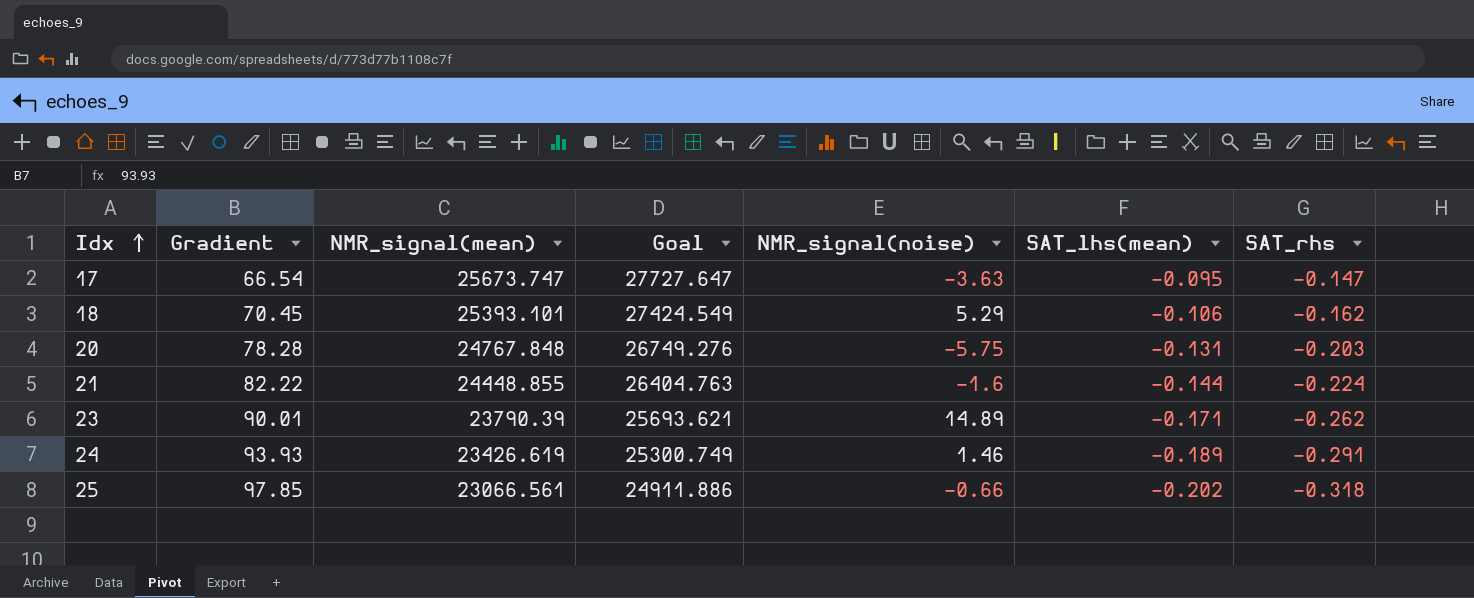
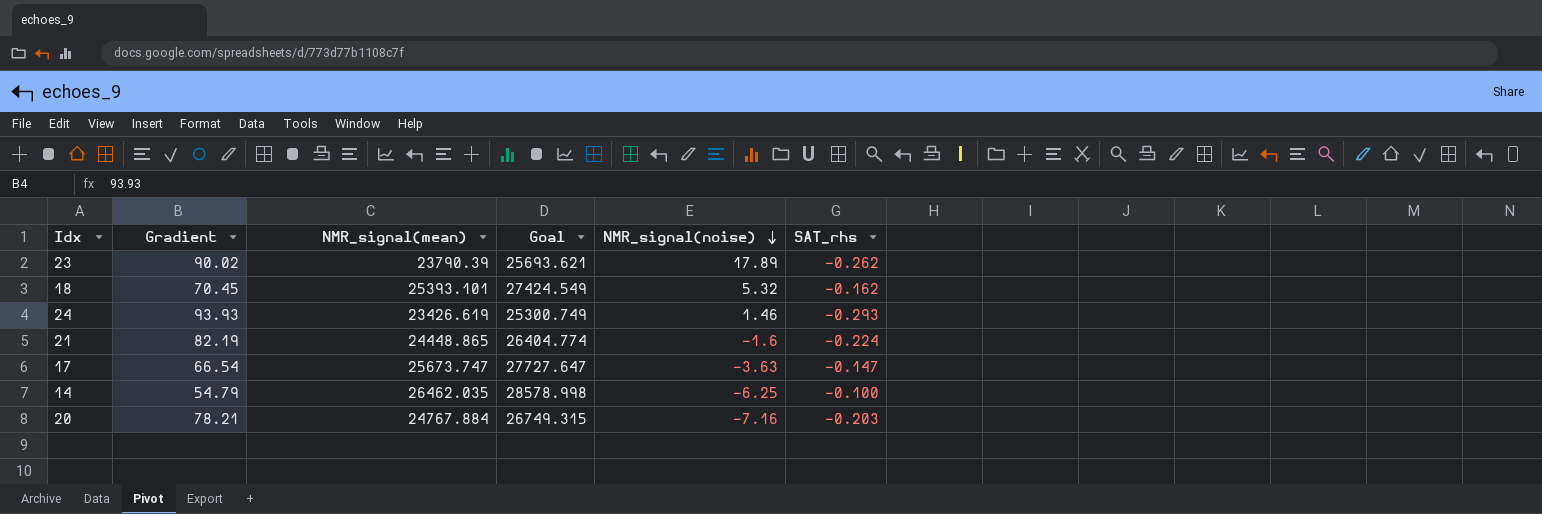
row order: Idx ascending -> NMR_signal(noise) descending
column SAT_lhs(mean) | position: 6 -> none
row 25: 97.85 | 23066.561 | 24911.886 | -0.66 | -0.202 | -0.318 -> none
23 | Gradient: 90.01 -> 90.02
23 | NMR_signal(noise): 14.89 -> 17.89
18 | NMR_signal(noise): 5.29 -> 5.32
24 | SAT_rhs: -0.291 -> -0.293
21 | Gradient: 82.22 -> 82.19
21 | NMR_signal(mean): 24448.855 -> 24448.865
21 | Goal: 26404.763 -> 26404.774
row 14: none -> 54.79 | 26462.035 | 28578.998 | -6.25 | -0.100
20 | Gradient: 78.28 -> 78.21
20 | NMR_signal(mean): 24767.848 -> 24767.884
20 | Goal: 26749.276 -> 26749.315
20 | NMR_signal(noise): -5.75 -> -7.16

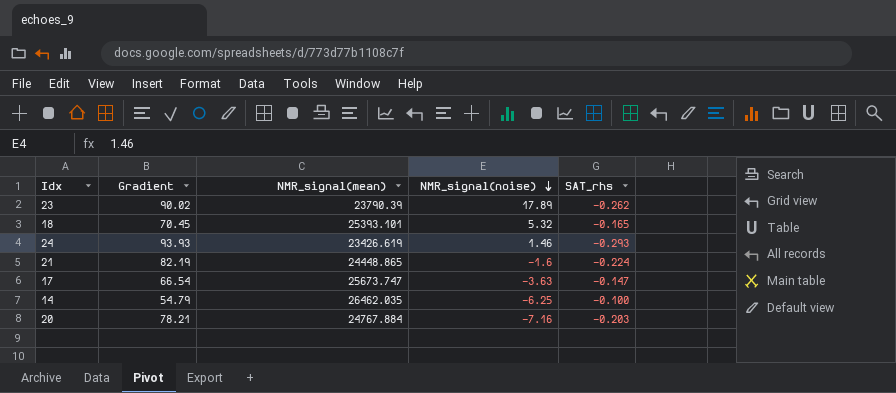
column Goal | formula: [NMR_signal(mean)] * 1.08 -> none
18 | SAT_rhs: -0.162 -> -0.165

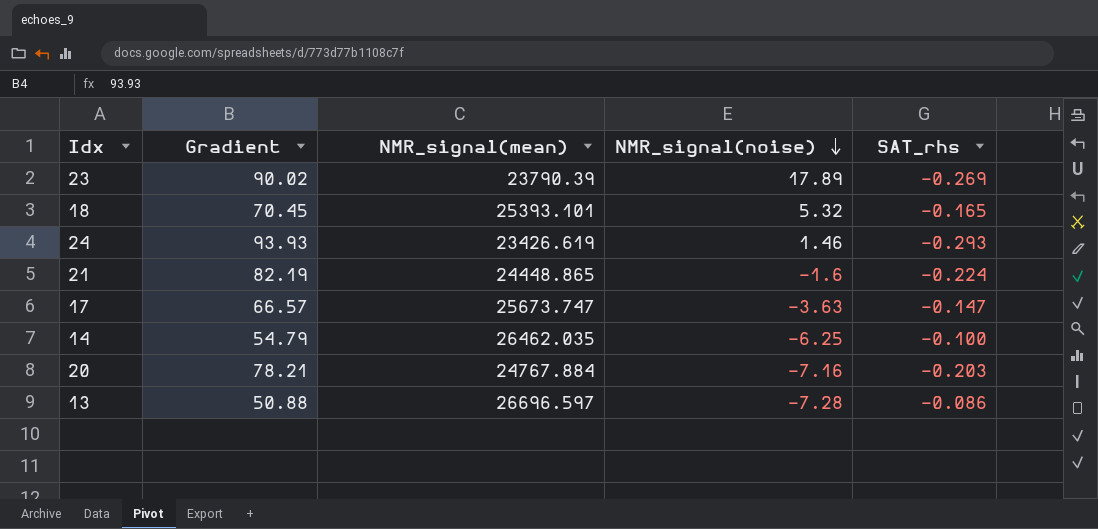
23 | SAT_rhs: -0.262 -> -0.269
17 | Gradient: 66.54 -> 66.57
row 13: none -> 50.88 | 26696.597 | -7.28 | -0.086

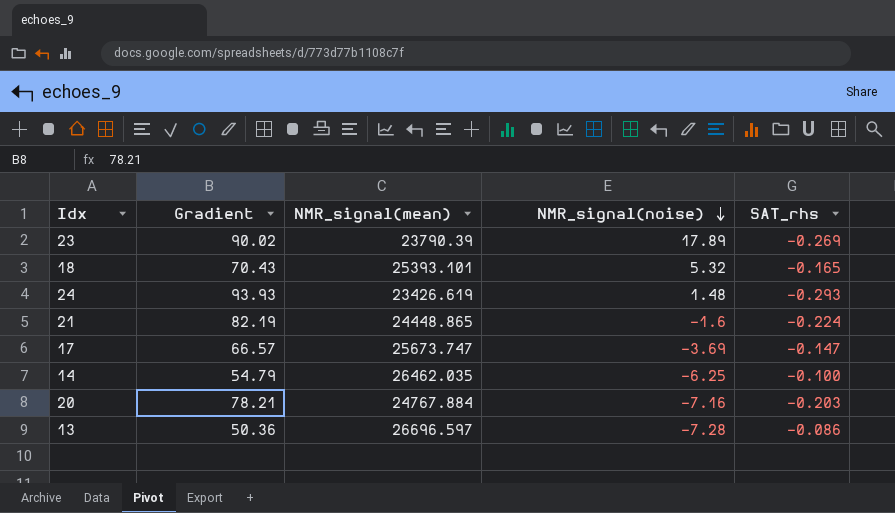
18 | Gradient: 70.45 -> 70.43
24 | NMR_signal(noise): 1.46 -> 1.48
17 | NMR_signal(noise): -3.63 -> -3.69
13 | Gradient: 50.88 -> 50.36

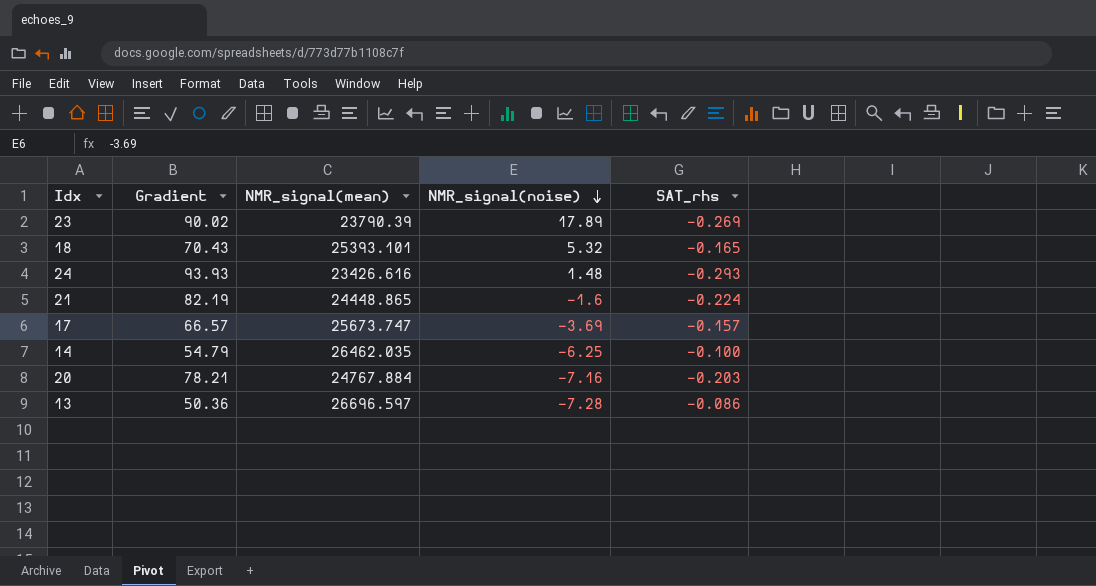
24 | NMR_signal(mean): 23426.619 -> 23426.616
17 | SAT_rhs: -0.147 -> -0.157

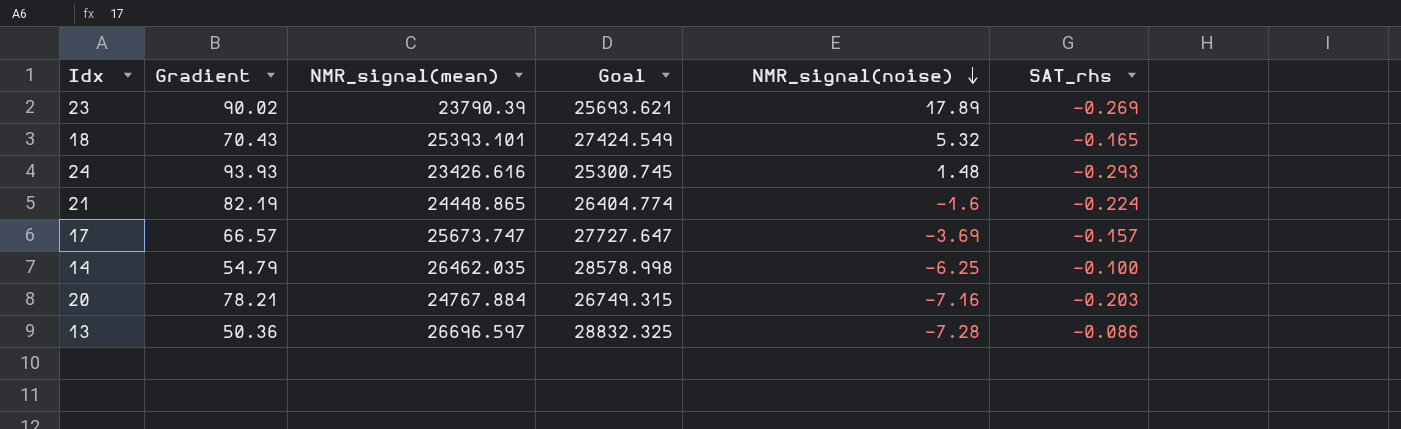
column Goal | formula: none -> [NMR_signal(mean)] * 1.08

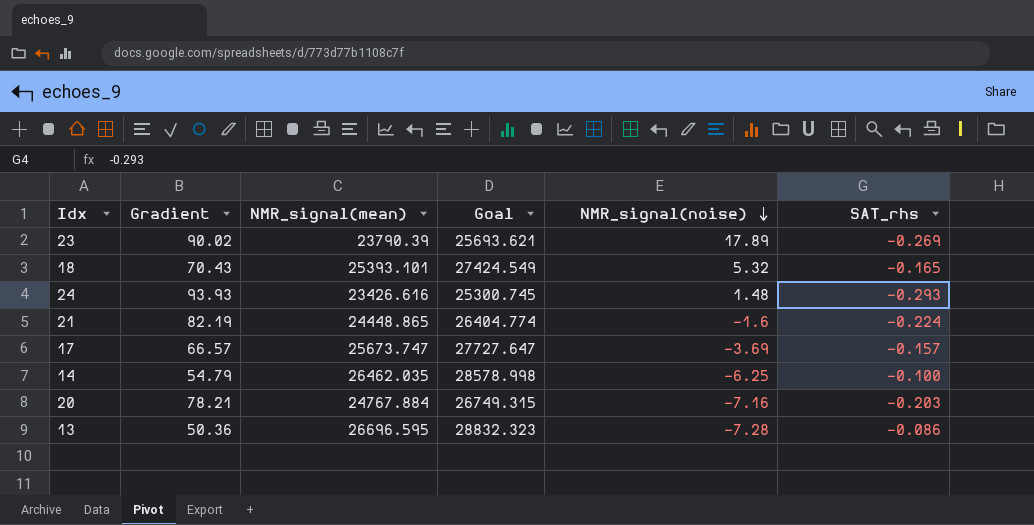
13 | NMR_signal(mean): 26696.597 -> 26696.595
13 | Goal: 28832.325 -> 28832.323

